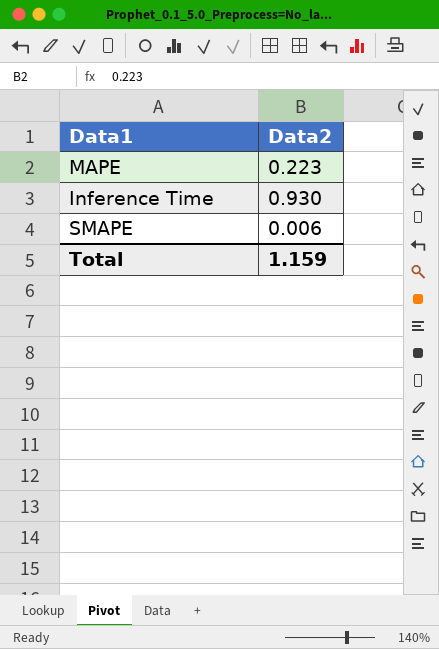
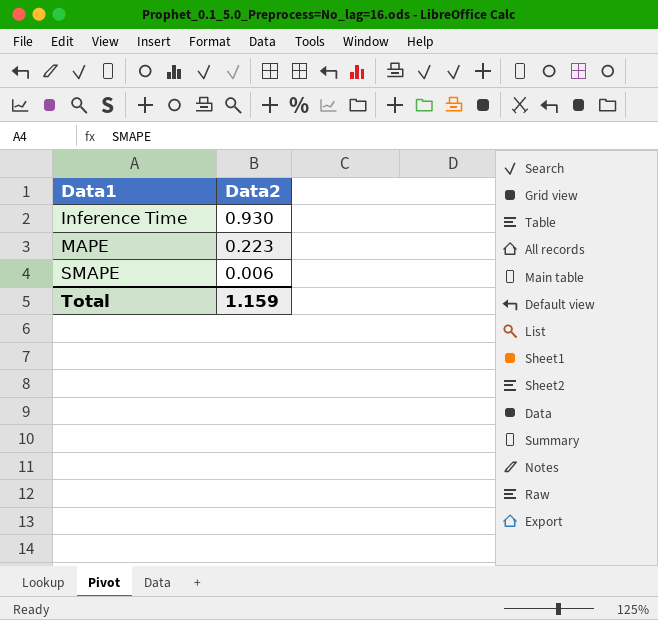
row order: none -> Data1 ascending

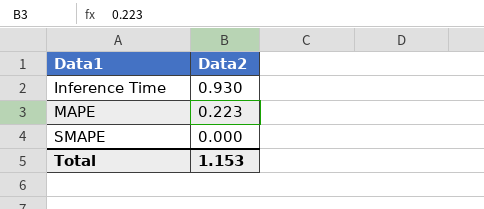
SMAPE | Data2: 0.006 -> 0.000
Total | Data2: 1.159 -> 1.153

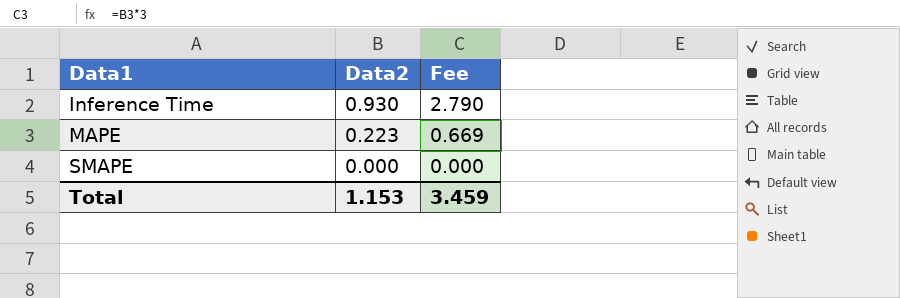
column Fee | formula: none -> [Data2] * 3

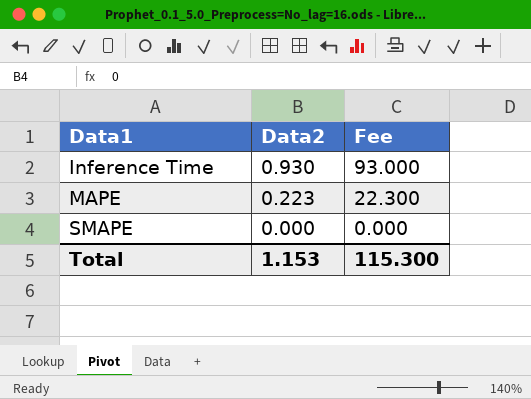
column Fee | formula: [Data2] * 3 -> [Data2] * 100
Total | Fee: 3.459 -> 115.300

